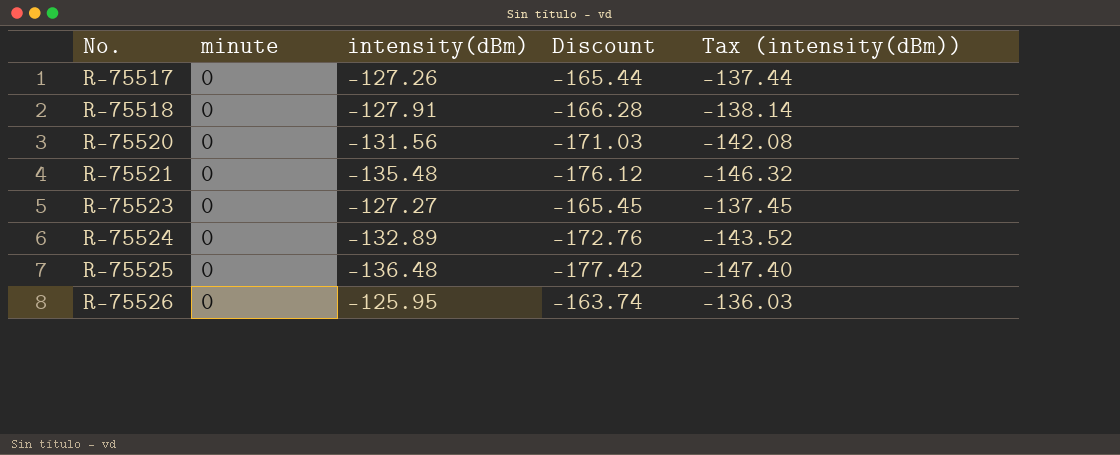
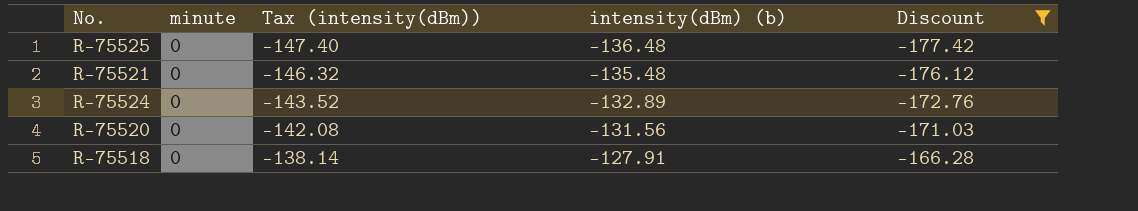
filter: none -> Discount <= -166.28
row order: No. ascending -> Tax (intensity(dBm)) ascending
column Tax (intensity(dBm)) | position: 5 -> 3
column name: intensity(dBm) -> intensity(dBm) (b)

